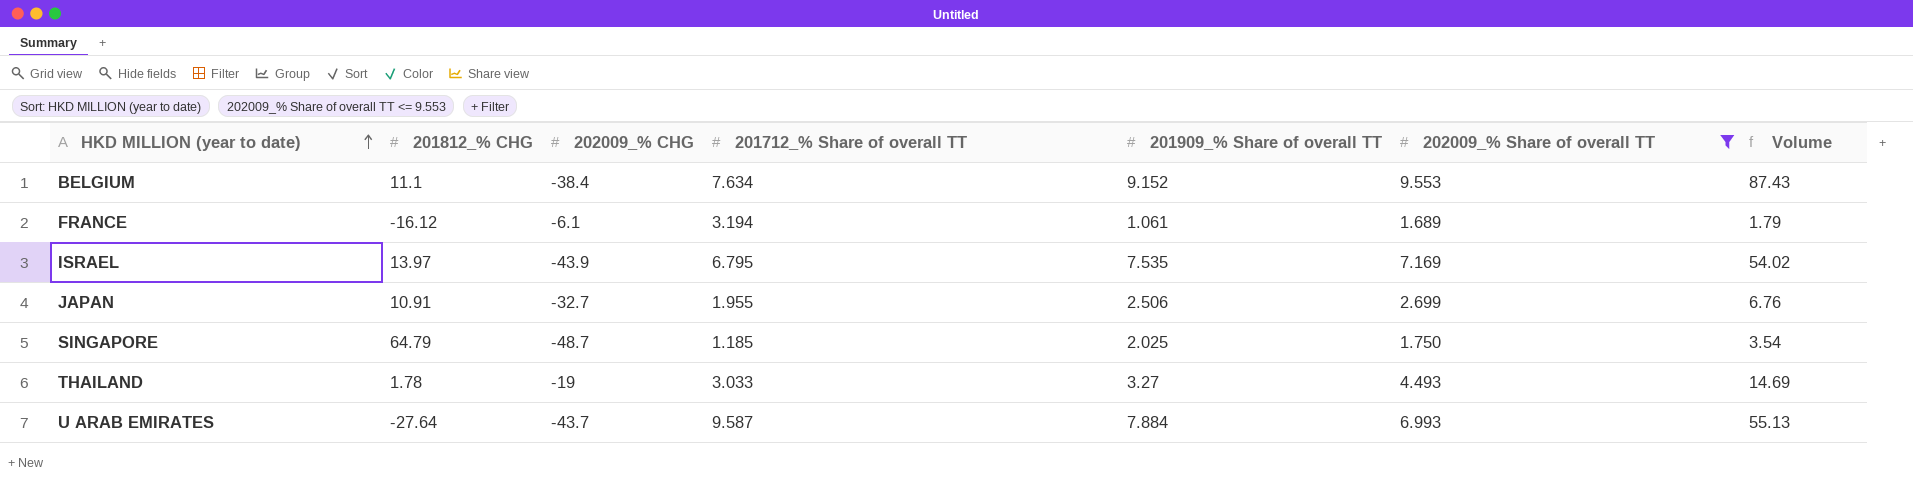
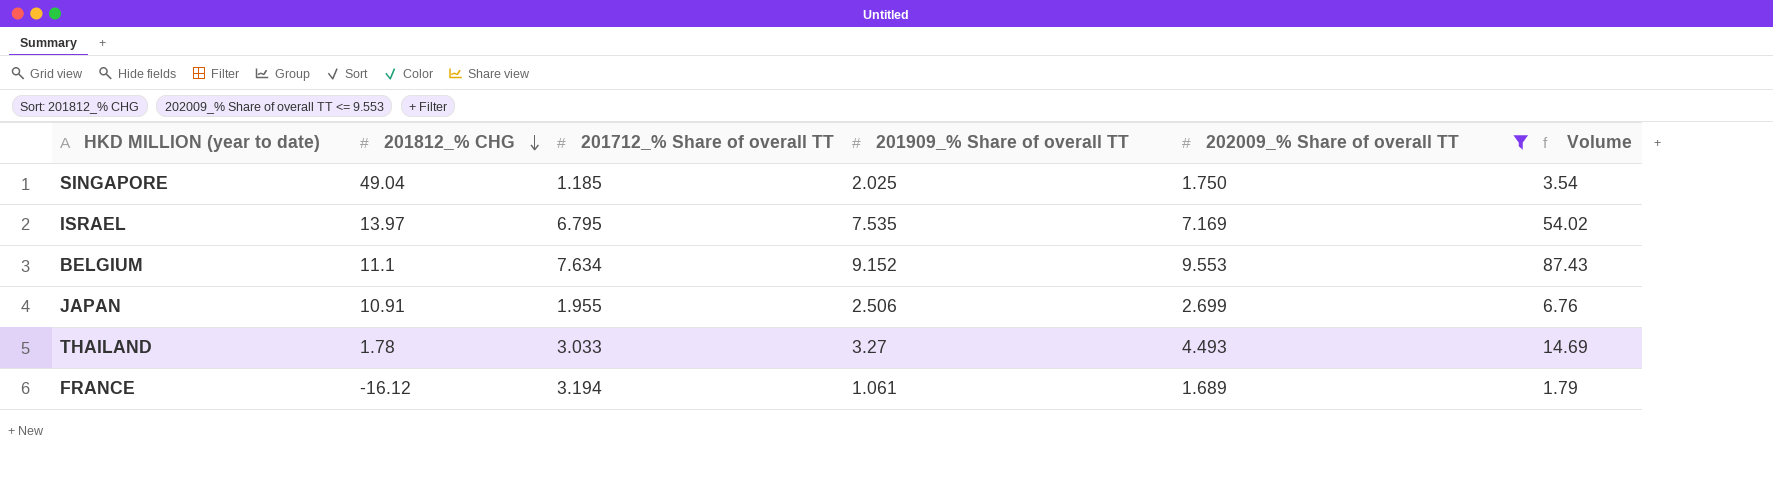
row order: HKD MILLION (year to date) ascending -> 201812_% CHG descending
column 202009_% CHG | position: 3 -> none
row U ARAB EMIRATES: -27.64 | -43.7 | 9.587 | 7.884 | 6.993 | 55.13 -> none
SINGAPORE | 201812_% CHG: 64.79 -> 49.04

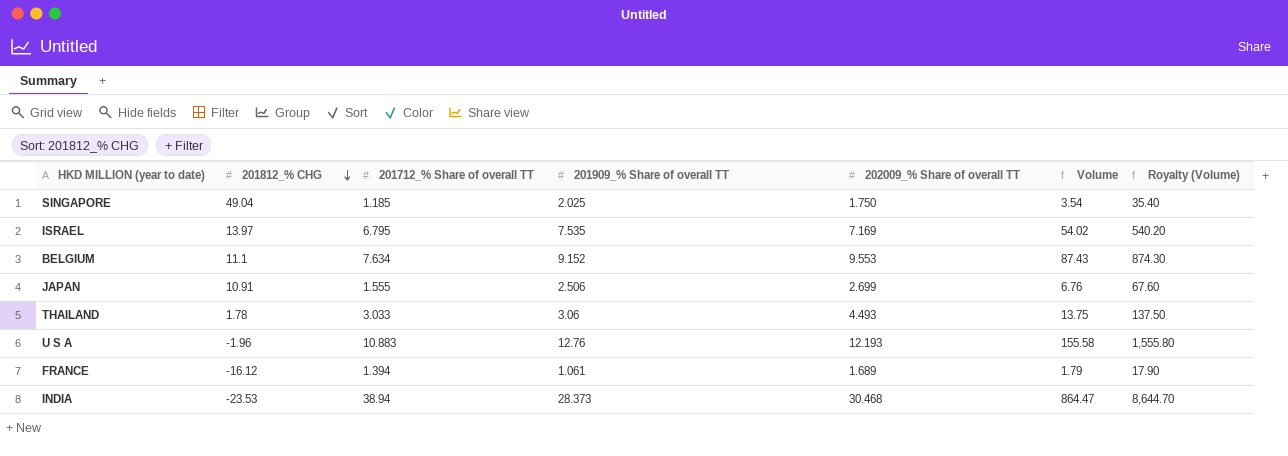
filter: 202009_% Share of overall TT <= 9.553 -> none
column Royalty (Volume) | formula: none -> [Volume] * 10
JAPAN | 201712_% Share of overall TT: 1.955 -> 1.555
THAILAND | 201909_% Share of overall TT: 3.27 -> 3.06
THAILAND | Volume: 14.69 -> 13.75
FRANCE | 201712_% Share of overall TT: 3.194 -> 1.394

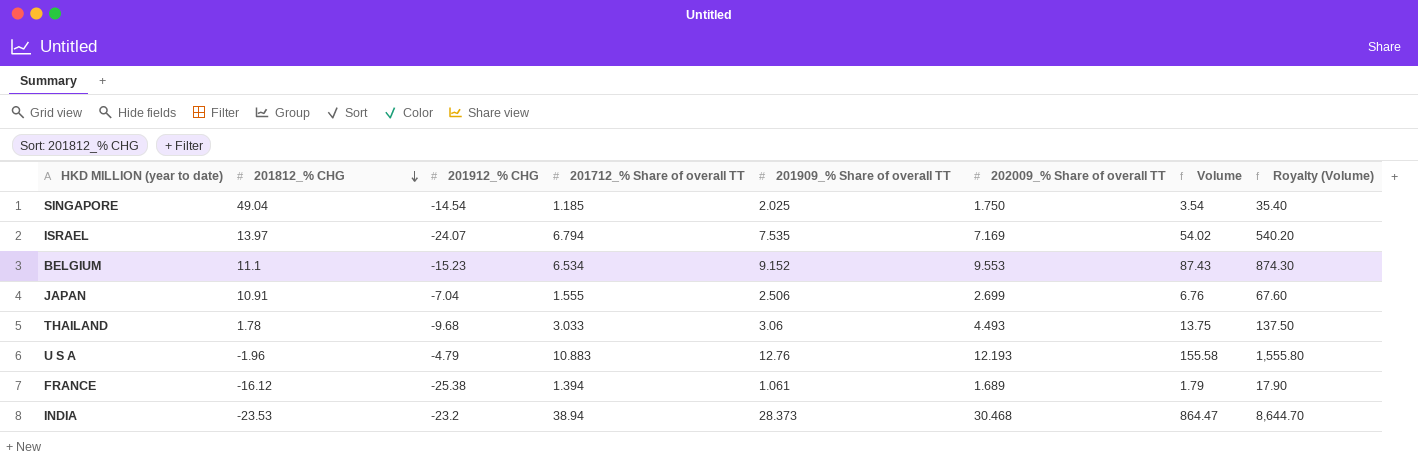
column 201912_% CHG | position: none -> 3
ISRAEL | 201712_% Share of overall TT: 6.795 -> 6.794
BELGIUM | 201712_% Share of overall TT: 7.634 -> 6.534

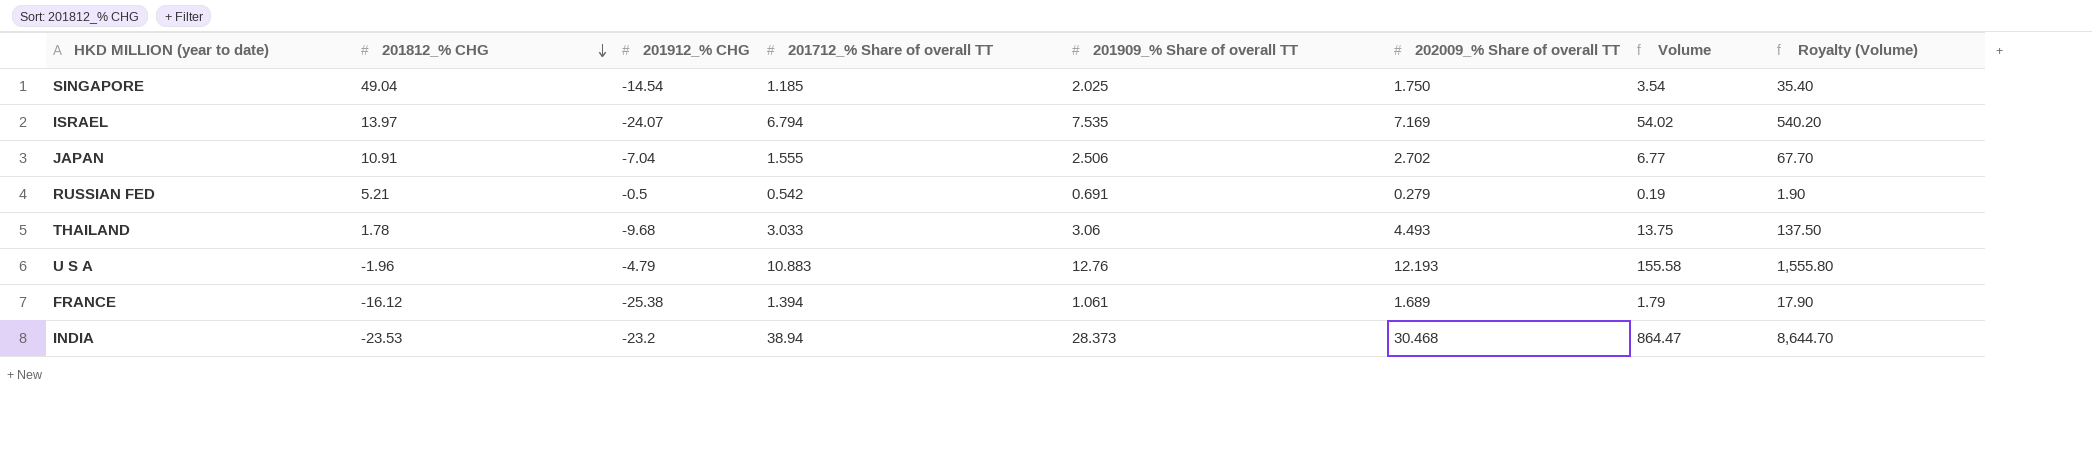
row BELGIUM: 11.1 | -15.23 | 6.534 | 9.152 | 9.553 | 87.43 | 874.30 -> none
JAPAN | 202009_% Share of overall TT: 2.699 -> 2.702
JAPAN | Volume: 6.76 -> 6.77
JAPAN | Royalty (Volume): 67.60 -> 67.70
row RUSSIAN FED: none -> 5.21 | -0.5 | 0.542 | 0.691 | 0.279 | 0.19 | 1.90

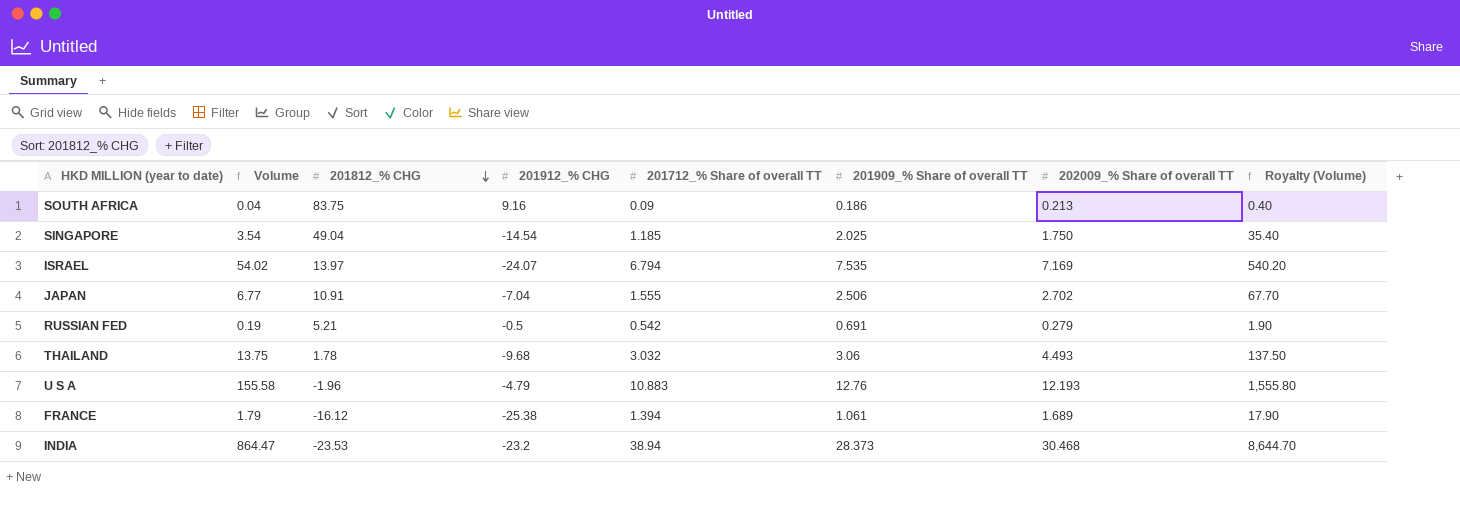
column Volume | position: 7 -> 2
row SOUTH AFRICA: none -> 0.04 | 83.75 | 9.16 | 0.09 | 0.186 | 0.213 | 0.40
THAILAND | 201712_% Share of overall TT: 3.033 -> 3.032

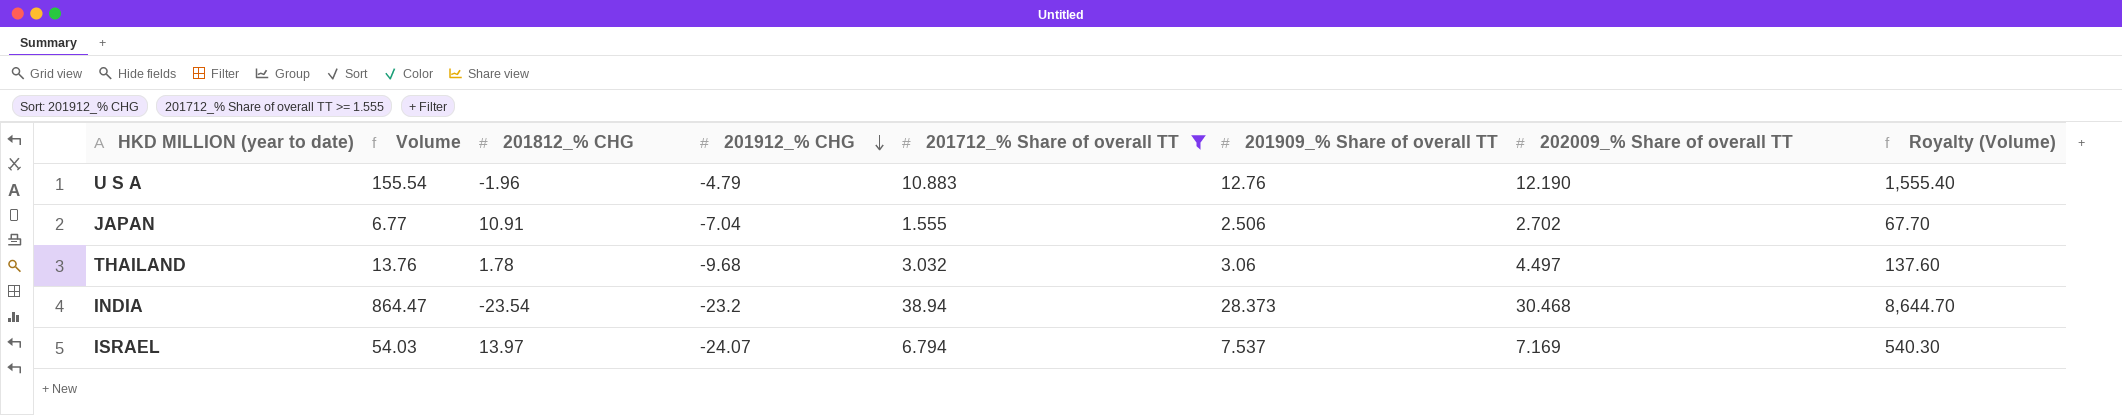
filter: none -> 201712_% Share of overall TT >= 1.555
row order: 201812_% CHG descending -> 201912_% CHG descending
U S A | Volume: 155.58 -> 155.54
U S A | 202009_% Share of overall TT: 12.193 -> 12.190
U S A | Royalty (Volume): 1,555.80 -> 1,555.40
THAILAND | Volume: 13.75 -> 13.76
THAILAND | 202009_% Share of overall TT: 4.493 -> 4.497
THAILAND | Royalty (Volume): 137.50 -> 137.60
INDIA | 201812_% CHG: -23.53 -> -23.54
ISRAEL | Volume: 54.02 -> 54.03
ISRAEL | 201909_% Share of overall TT: 7.535 -> 7.537
ISRAEL | Royalty (Volume): 540.20 -> 540.30

